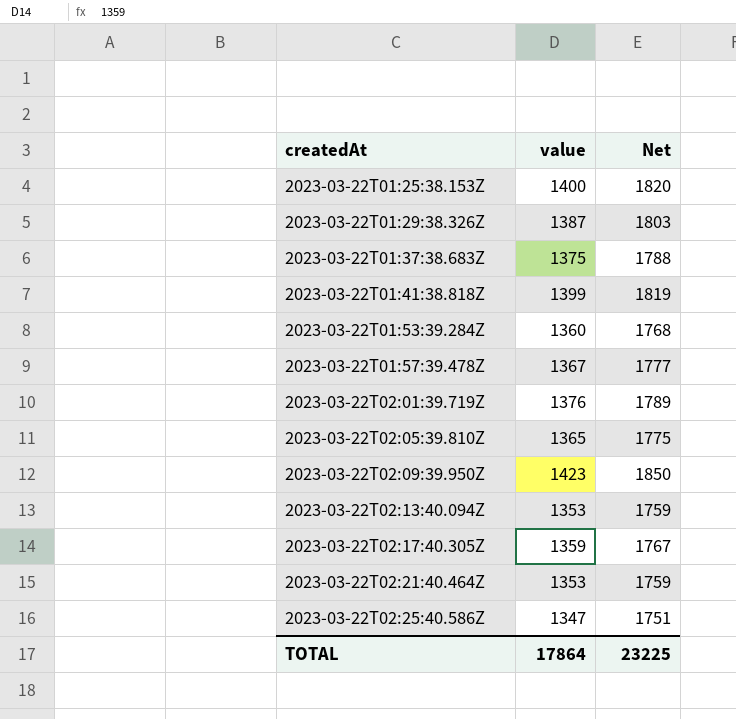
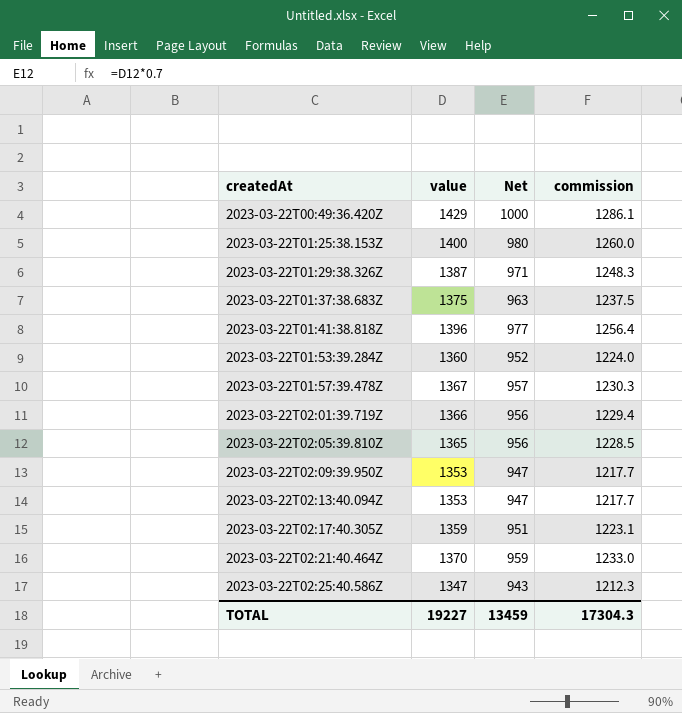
column Net | formula: [value] * 1.3 -> [value] * 0.7
column commission | formula: none -> [value] * 0.9
row 2023-03-22T00:49:36.420Z: none -> 1429 | 1000 | 1286.1
2023-03-22T01:41:38.818Z | value: 1399 -> 1396
2023-03-22T02:01:39.719Z | value: 1376 -> 1366
2023-03-22T02:09:39.950Z | value: 1423 -> 1353
2023-03-22T02:21:40.464Z | value: 1353 -> 1370
TOTAL | value: 17864 -> 19227
TOTAL | Net: 23225 -> 13459

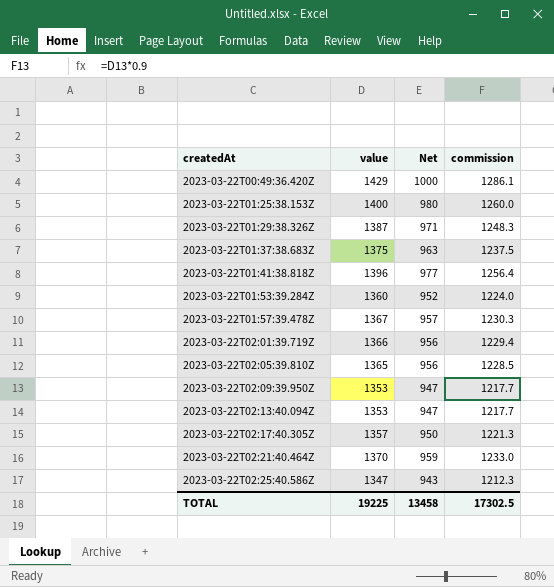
2023-03-22T02:17:40.305Z | value: 1359 -> 1357
2023-03-22T02:17:40.305Z | Net: 951 -> 950
2023-03-22T02:17:40.305Z | commission: 1223.1 -> 1221.3
TOTAL | value: 19227 -> 19225
TOTAL | Net: 13459 -> 13458
TOTAL | commission: 17304.3 -> 17302.5

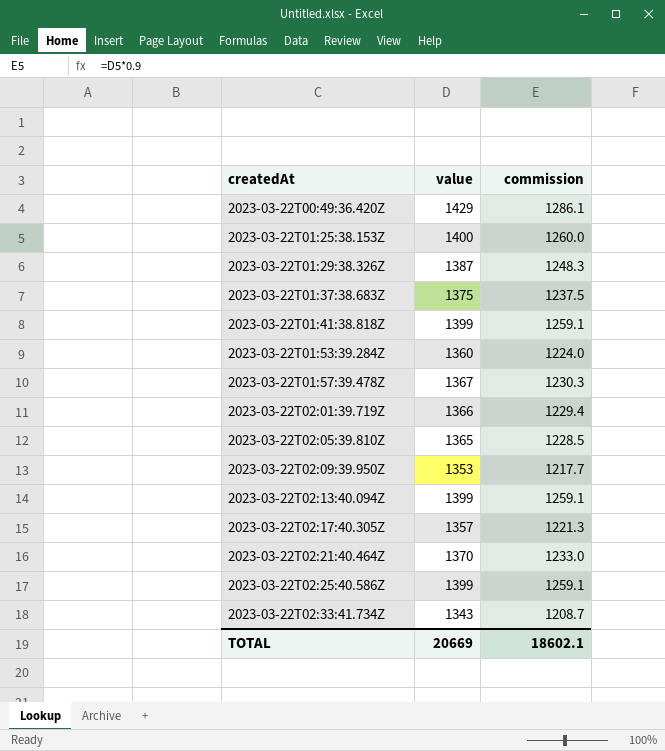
column Net | formula: [value] * 0.7 -> none
2023-03-22T01:41:38.818Z | value: 1396 -> 1399
2023-03-22T01:41:38.818Z | commission: 1256.4 -> 1259.1
2023-03-22T02:13:40.094Z | value: 1353 -> 1399
2023-03-22T02:13:40.094Z | commission: 1217.7 -> 1259.1
2023-03-22T02:25:40.586Z | value: 1347 -> 1399
2023-03-22T02:25:40.586Z | commission: 1212.3 -> 1259.1
row 2023-03-22T02:33:41.734Z: none -> 1343 | 1208.7
TOTAL | value: 19225 -> 20669
TOTAL | commission: 17302.5 -> 18602.1

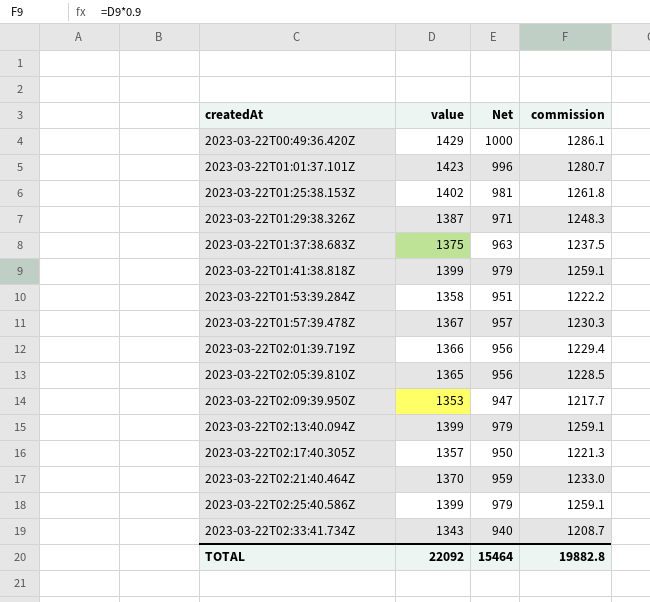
column Net | formula: none -> [value] * 0.7
row 2023-03-22T01:01:37.101Z: none -> 1423 | 996 | 1280.7
2023-03-22T01:25:38.153Z | value: 1400 -> 1402
2023-03-22T01:25:38.153Z | commission: 1260.0 -> 1261.8
2023-03-22T01:53:39.284Z | value: 1360 -> 1358
2023-03-22T01:53:39.284Z | commission: 1224.0 -> 1222.2
TOTAL | value: 20669 -> 22092
TOTAL | commission: 18602.1 -> 19882.8

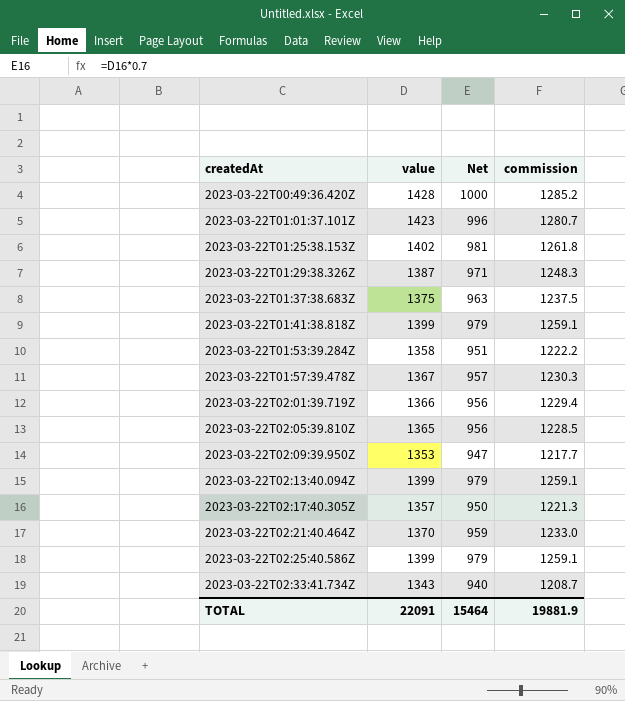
2023-03-22T00:49:36.420Z | value: 1429 -> 1428
2023-03-22T00:49:36.420Z | commission: 1286.1 -> 1285.2
TOTAL | value: 22092 -> 22091
TOTAL | commission: 19882.8 -> 19881.9

